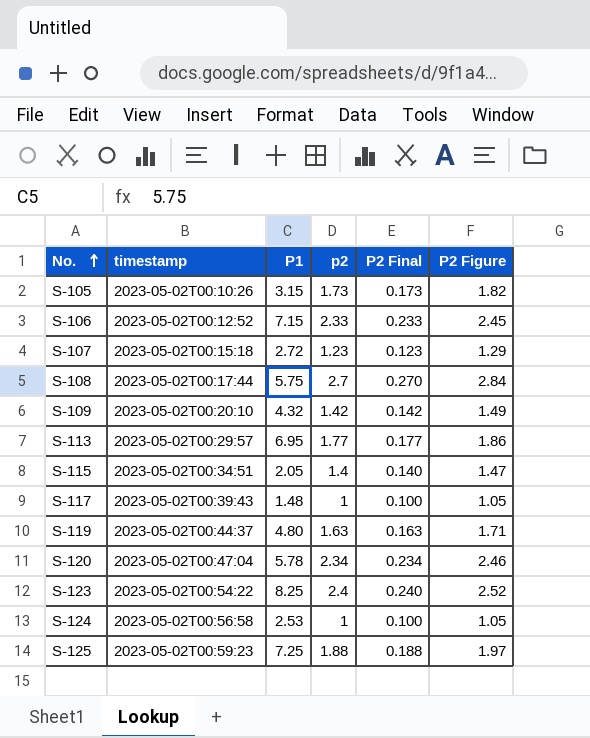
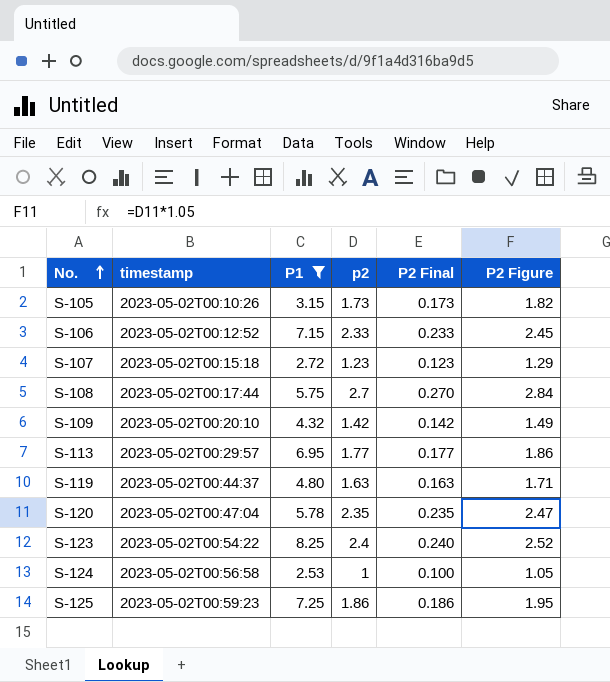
filter: none -> P1 >= 2.53
S-120 | p2: 2.34 -> 2.35
S-120 | P2 Final: 0.234 -> 0.235
S-120 | P2 Figure: 2.46 -> 2.47
S-125 | p2: 1.88 -> 1.86
S-125 | P2 Final: 0.188 -> 0.186
S-125 | P2 Figure: 1.97 -> 1.95

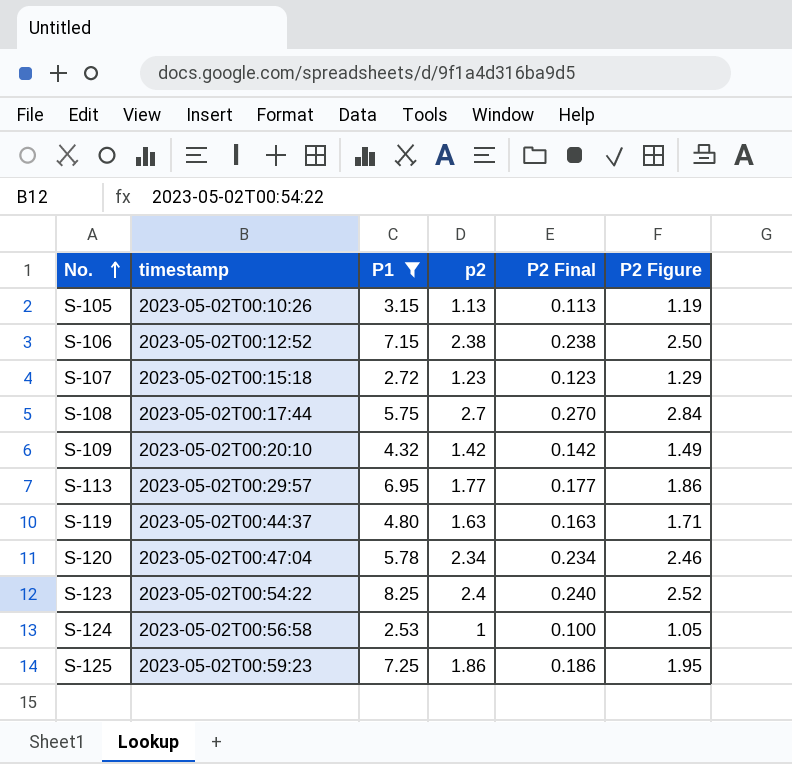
S-105 | p2: 1.73 -> 1.13
S-105 | P2 Final: 0.173 -> 0.113
S-105 | P2 Figure: 1.82 -> 1.19
S-106 | p2: 2.33 -> 2.38
S-106 | P2 Final: 0.233 -> 0.238
S-106 | P2 Figure: 2.45 -> 2.50
S-120 | p2: 2.35 -> 2.34
S-120 | P2 Final: 0.235 -> 0.234
S-120 | P2 Figure: 2.47 -> 2.46

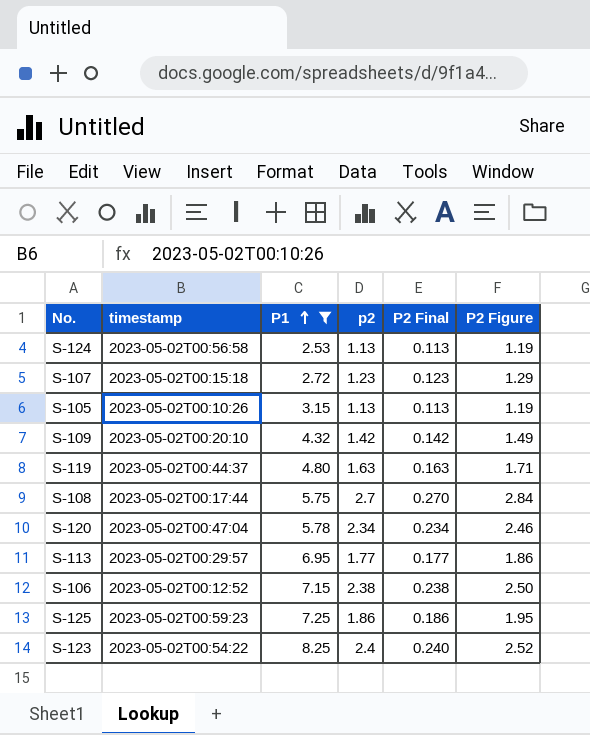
row order: No. ascending -> P1 ascending
S-124 | p2: 1 -> 1.13
S-124 | P2 Final: 0.100 -> 0.113
S-124 | P2 Figure: 1.05 -> 1.19

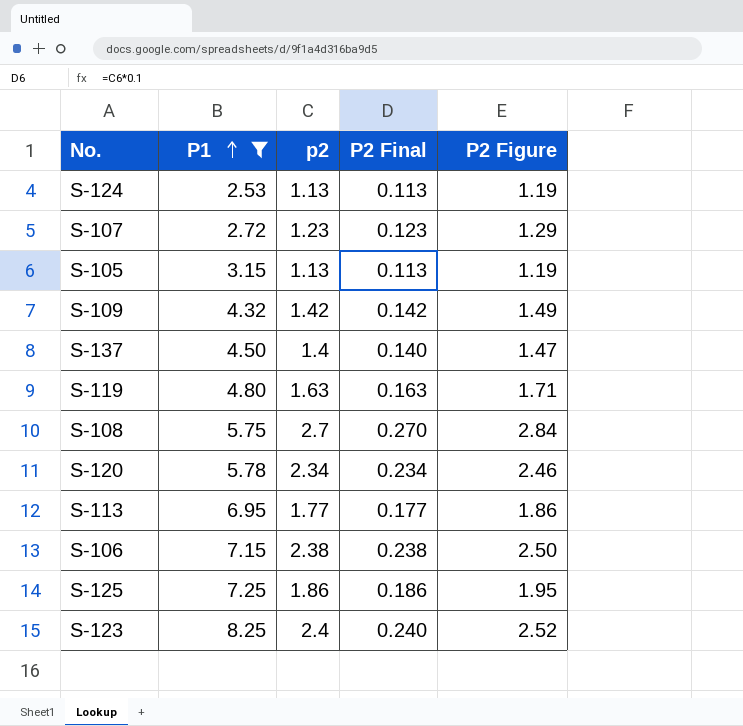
column timestamp | position: 2 -> none
row S-137: none -> 4.50 | 1.4 | 0.140 | 1.47

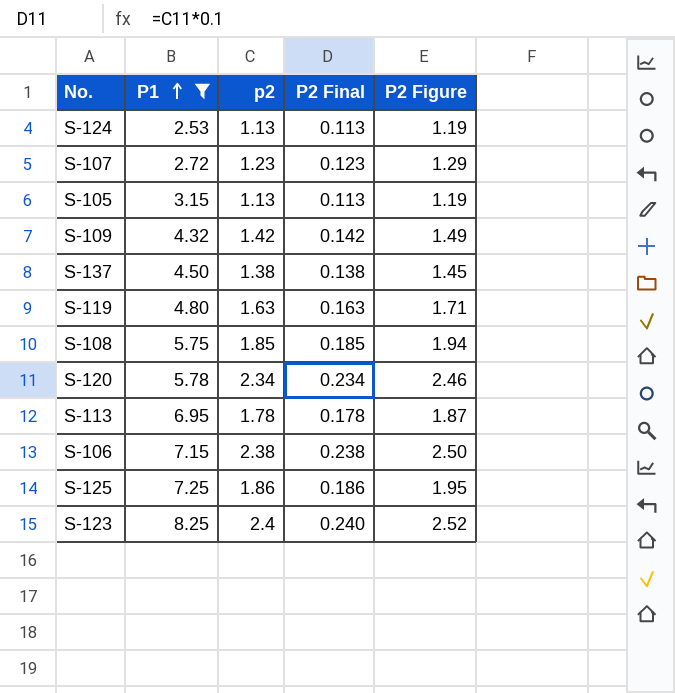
S-137 | p2: 1.4 -> 1.38
S-137 | P2 Final: 0.140 -> 0.138
S-137 | P2 Figure: 1.47 -> 1.45
S-108 | p2: 2.7 -> 1.85
S-108 | P2 Final: 0.270 -> 0.185
S-108 | P2 Figure: 2.84 -> 1.94
S-113 | p2: 1.77 -> 1.78
S-113 | P2 Final: 0.177 -> 0.178
S-113 | P2 Figure: 1.86 -> 1.87

